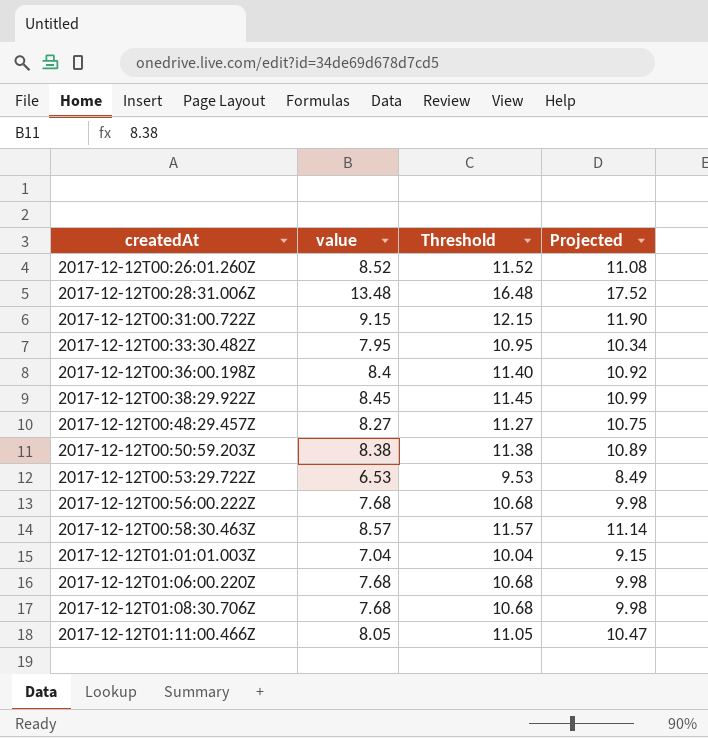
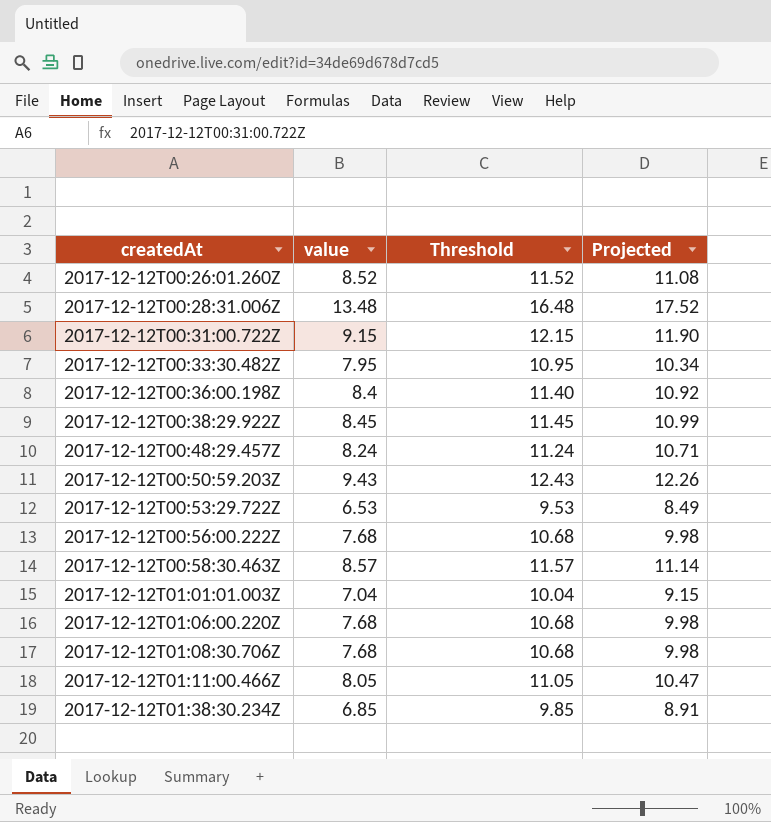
2017-12-12T00:48:29.457Z | value: 8.27 -> 8.24
2017-12-12T00:48:29.457Z | Threshold: 11.27 -> 11.24
2017-12-12T00:48:29.457Z | Projected: 10.75 -> 10.71
2017-12-12T00:50:59.203Z | value: 8.38 -> 9.43
2017-12-12T00:50:59.203Z | Threshold: 11.38 -> 12.43
2017-12-12T00:50:59.203Z | Projected: 10.89 -> 12.26
row 2017-12-12T01:38:30.234Z: none -> 6.85 | 9.85 | 8.91

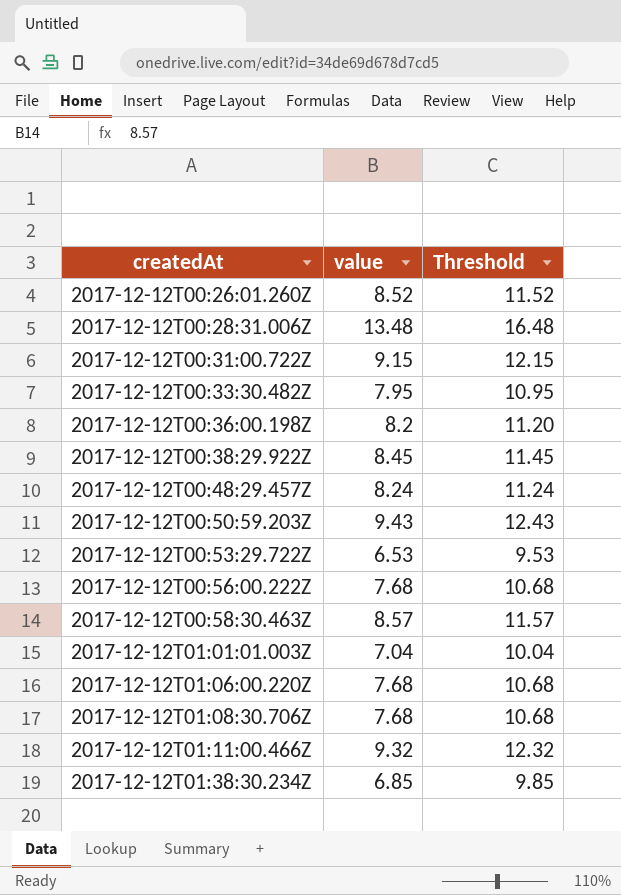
column Projected | formula: [value] * 1.3 -> none
2017-12-12T00:36:00.198Z | value: 8.4 -> 8.2
2017-12-12T00:36:00.198Z | Threshold: 11.40 -> 11.20
2017-12-12T01:11:00.466Z | value: 8.05 -> 9.32
2017-12-12T01:11:00.466Z | Threshold: 11.05 -> 12.32

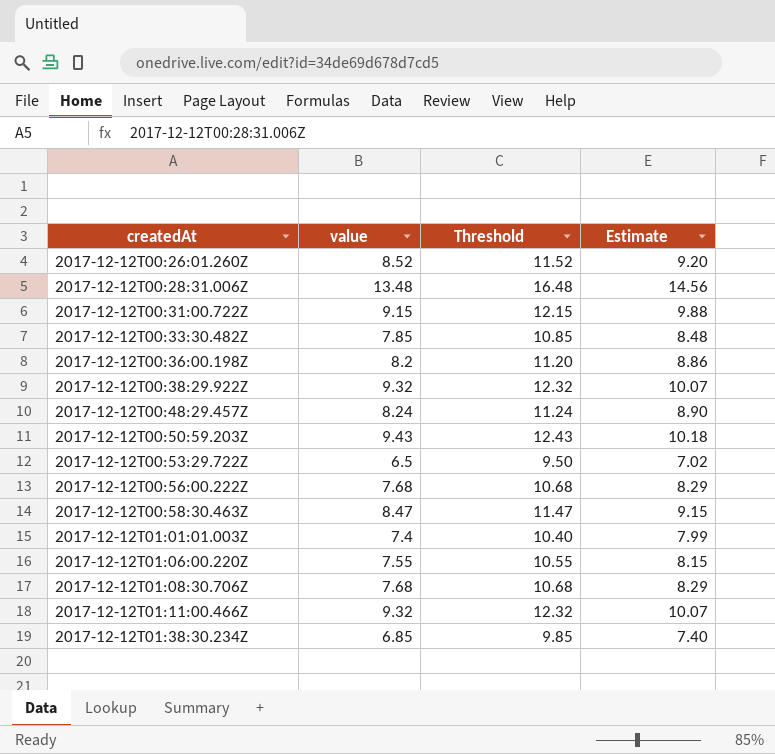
column Estimate | formula: none -> [value] * 1.08
2017-12-12T00:33:30.482Z | value: 7.95 -> 7.85
2017-12-12T00:33:30.482Z | Threshold: 10.95 -> 10.85
2017-12-12T00:38:29.922Z | value: 8.45 -> 9.32
2017-12-12T00:38:29.922Z | Threshold: 11.45 -> 12.32
2017-12-12T00:53:29.722Z | value: 6.53 -> 6.5
2017-12-12T00:53:29.722Z | Threshold: 9.53 -> 9.50
2017-12-12T00:58:30.463Z | value: 8.57 -> 8.47
2017-12-12T00:58:30.463Z | Threshold: 11.57 -> 11.47
2017-12-12T01:01:01.003Z | value: 7.04 -> 7.4
2017-12-12T01:01:01.003Z | Threshold: 10.04 -> 10.40
2017-12-12T01:06:00.220Z | value: 7.68 -> 7.55
2017-12-12T01:06:00.220Z | Threshold: 10.68 -> 10.55

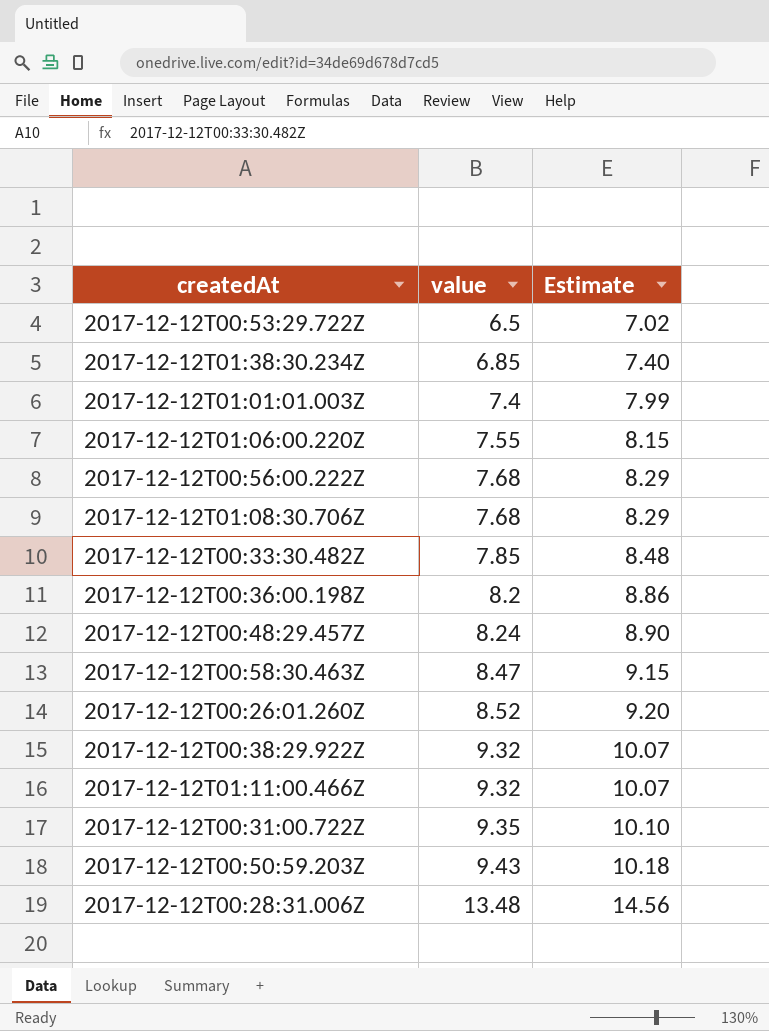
row order: createdAt ascending -> value ascending
column Threshold | formula: [value] + 3 -> none
2017-12-12T00:31:00.722Z | value: 9.15 -> 9.35
2017-12-12T00:31:00.722Z | Estimate: 9.88 -> 10.10

